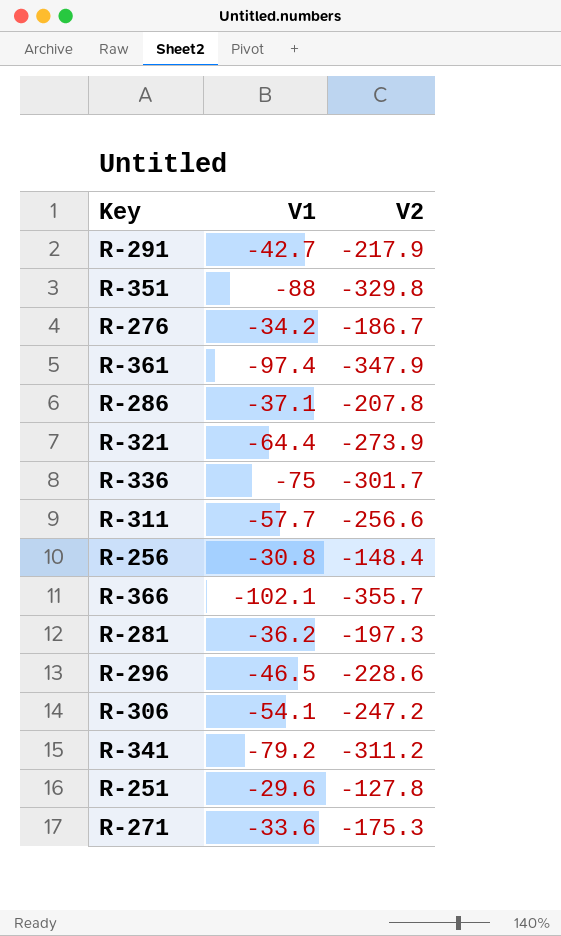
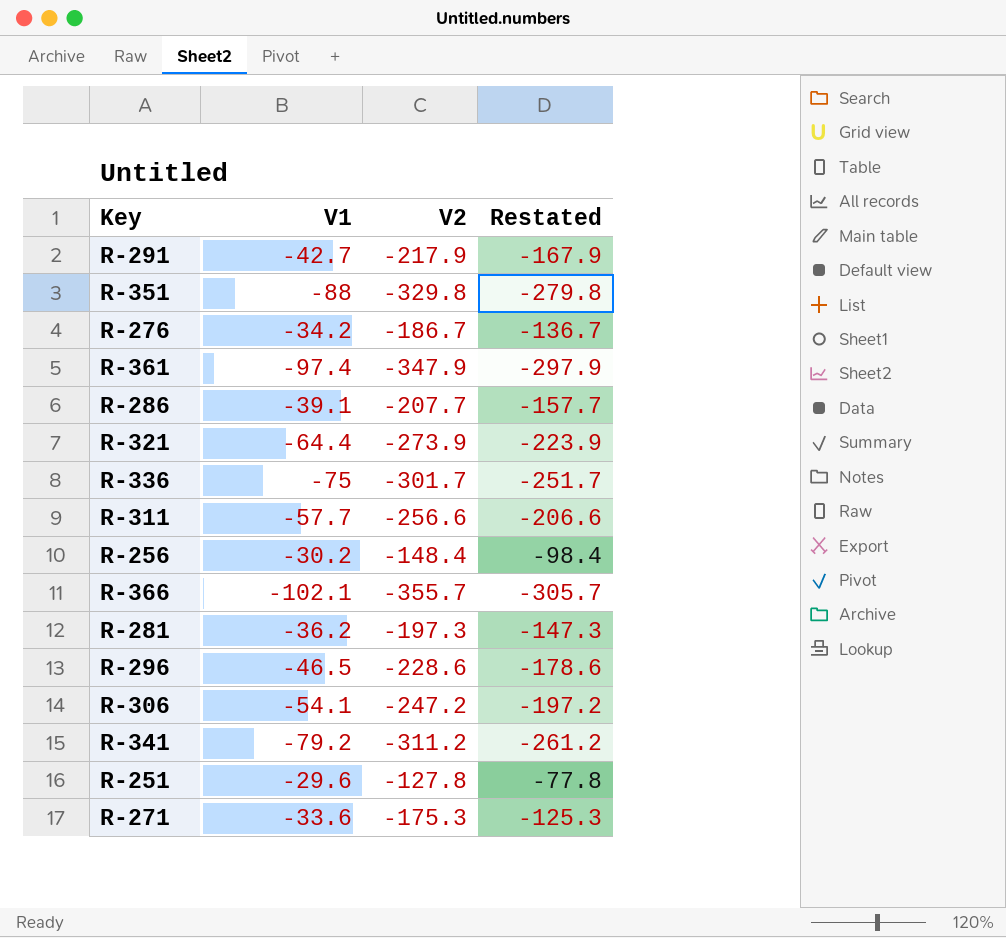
column Restated | formula: none -> [V2] + 50
R-286 | V1: -37.1 -> -39.1
R-286 | V2: -207.8 -> -207.7
R-256 | V1: -30.8 -> -30.2

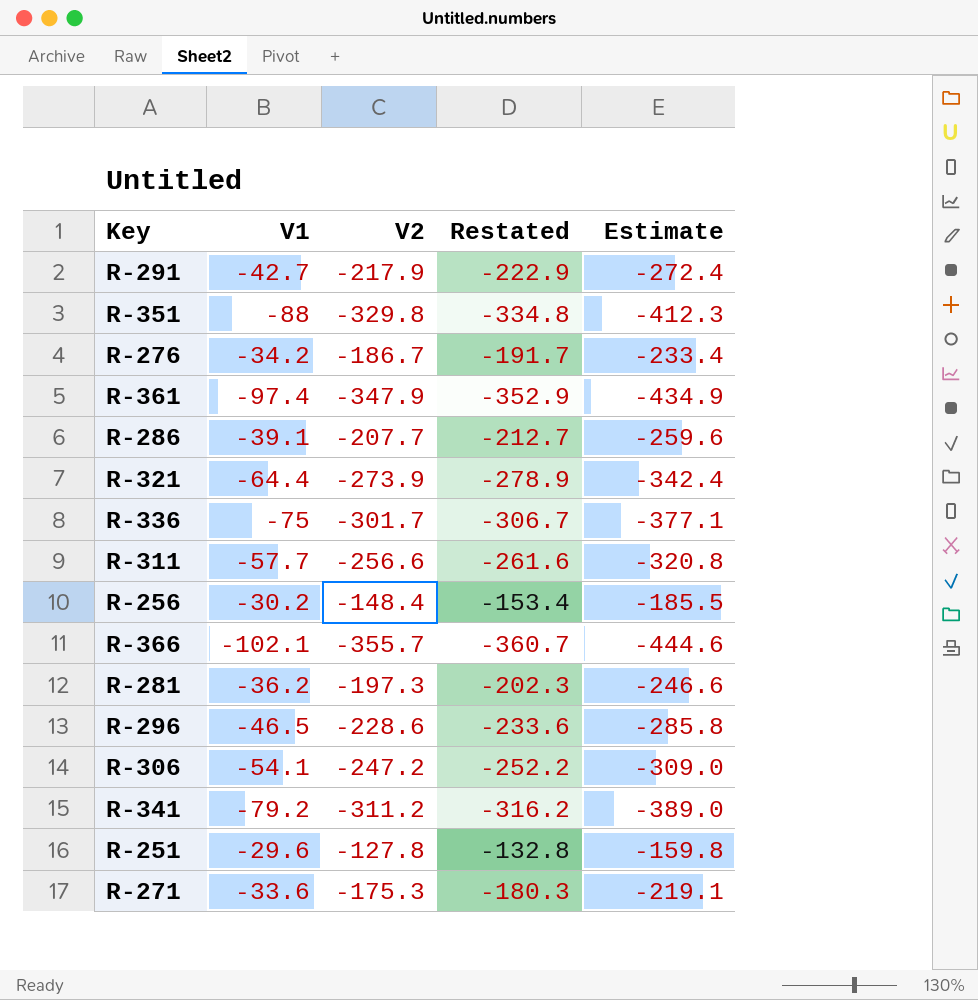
column Restated | formula: [V2] + 50 -> [V2] - 5
column Estimate | formula: none -> [V2] * 1.25

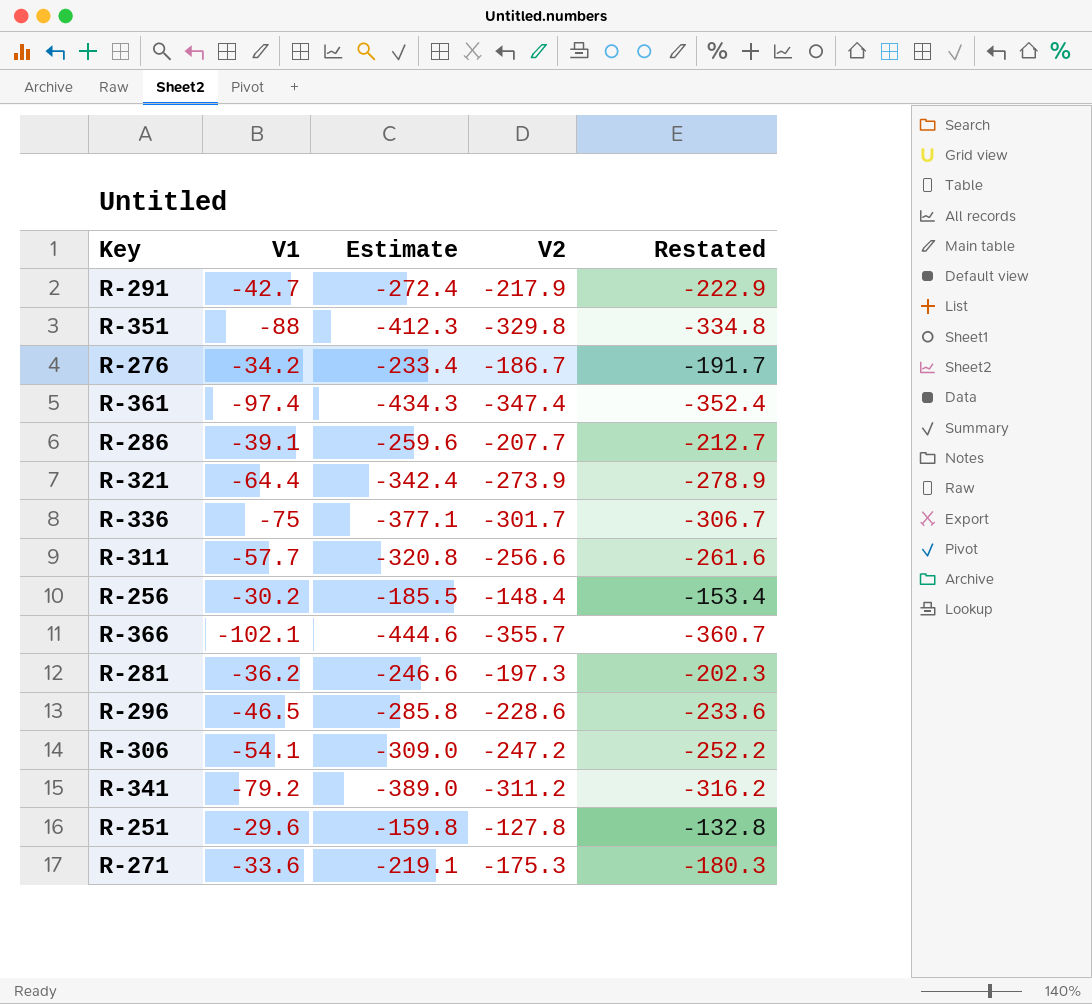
column Estimate | position: 5 -> 3
R-361 | Estimate: -434.9 -> -434.3
R-361 | V2: -347.9 -> -347.4
R-361 | Restated: -352.9 -> -352.4

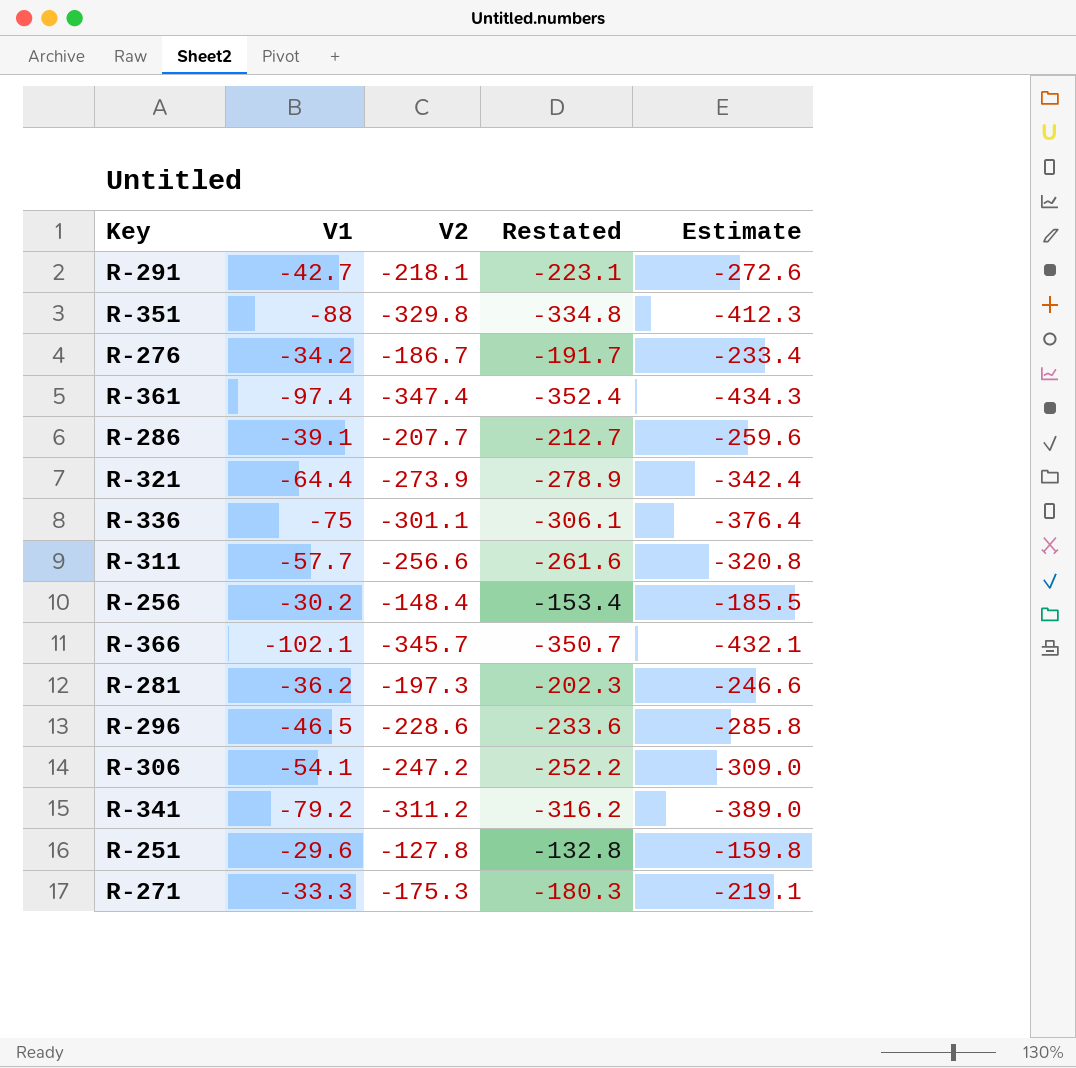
column Estimate | position: 3 -> 5
R-291 | V2: -217.9 -> -218.1
R-291 | Restated: -222.9 -> -223.1
R-291 | Estimate: -272.4 -> -272.6
R-336 | V2: -301.7 -> -301.1
R-336 | Restated: -306.7 -> -306.1
R-336 | Estimate: -377.1 -> -376.4
R-366 | V2: -355.7 -> -345.7
R-366 | Restated: -360.7 -> -350.7
R-366 | Estimate: -444.6 -> -432.1
R-271 | V1: -33.6 -> -33.3

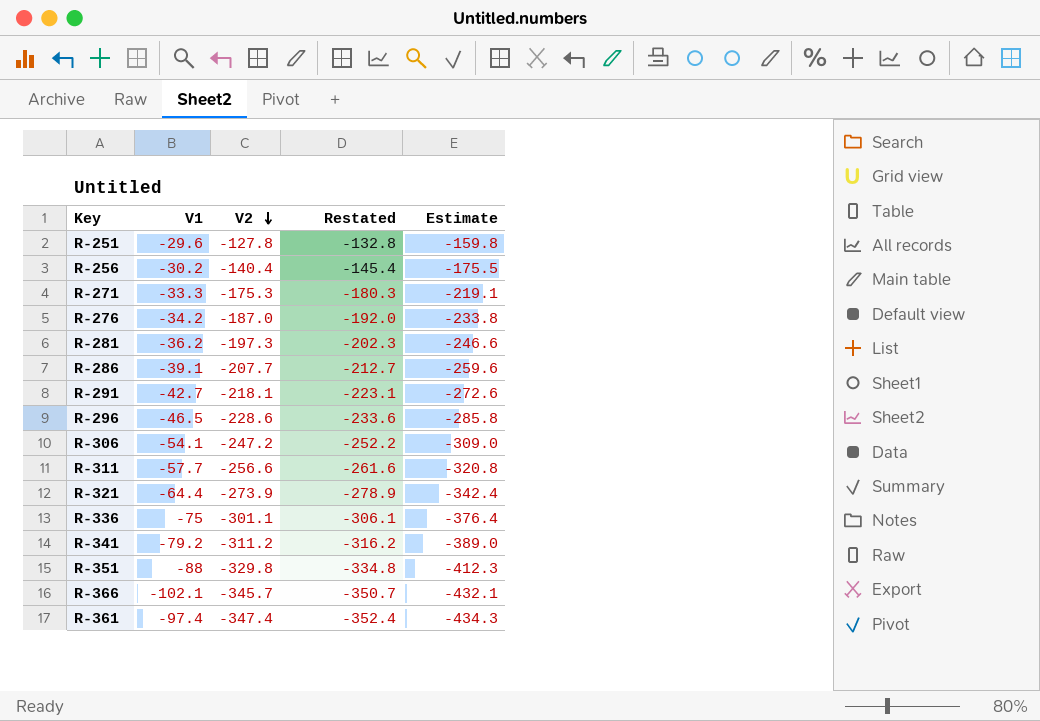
row order: none -> V2 descending
R-256 | V2: -148.4 -> -140.4
R-256 | Restated: -153.4 -> -145.4
R-256 | Estimate: -185.5 -> -175.5
R-276 | V2: -186.7 -> -187.0
R-276 | Restated: -191.7 -> -192.0
R-276 | Estimate: -233.4 -> -233.8

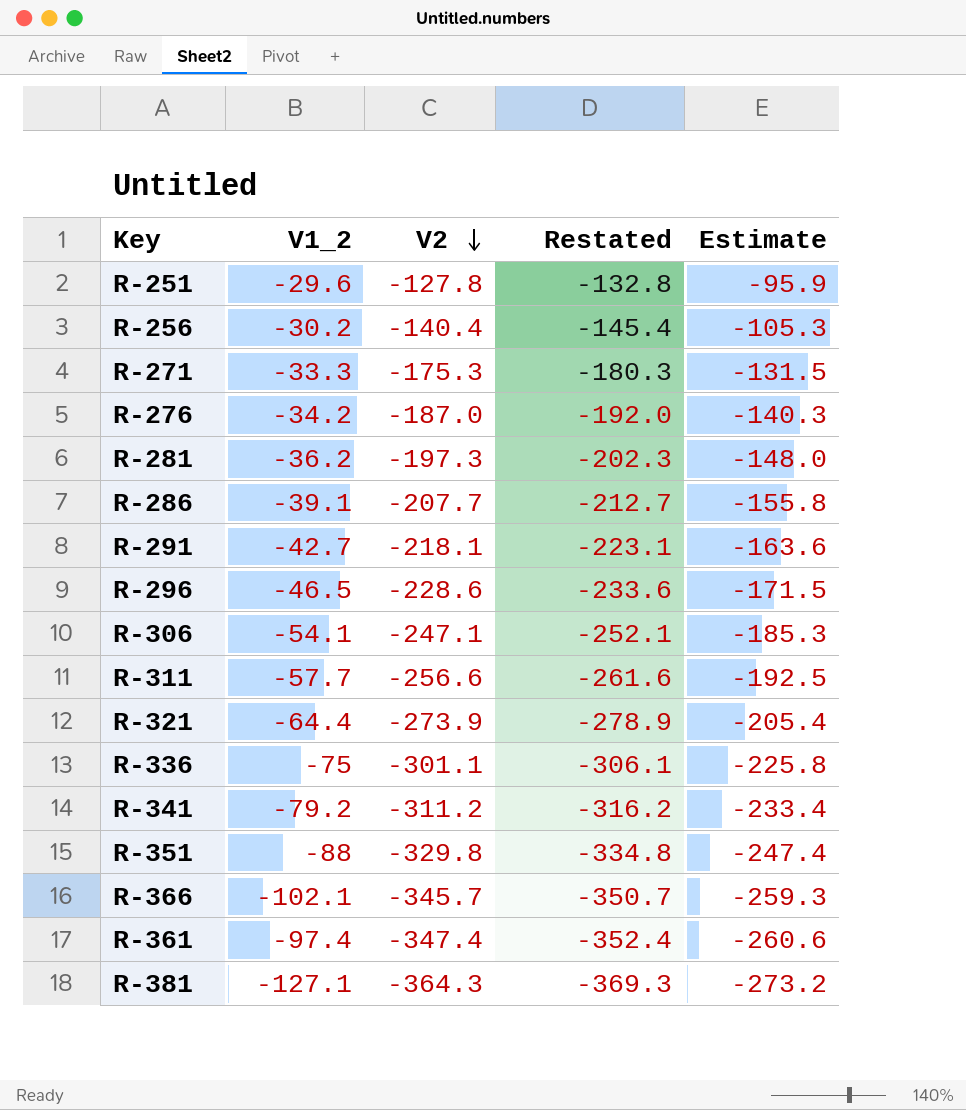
column name: V1 -> V1_2
column Estimate | formula: [V2] * 1.25 -> [V2] * 0.75
R-306 | V2: -247.2 -> -247.1
R-306 | Restated: -252.2 -> -252.1
row R-381: none -> -127.1 | -364.3 | -369.3 | -273.2

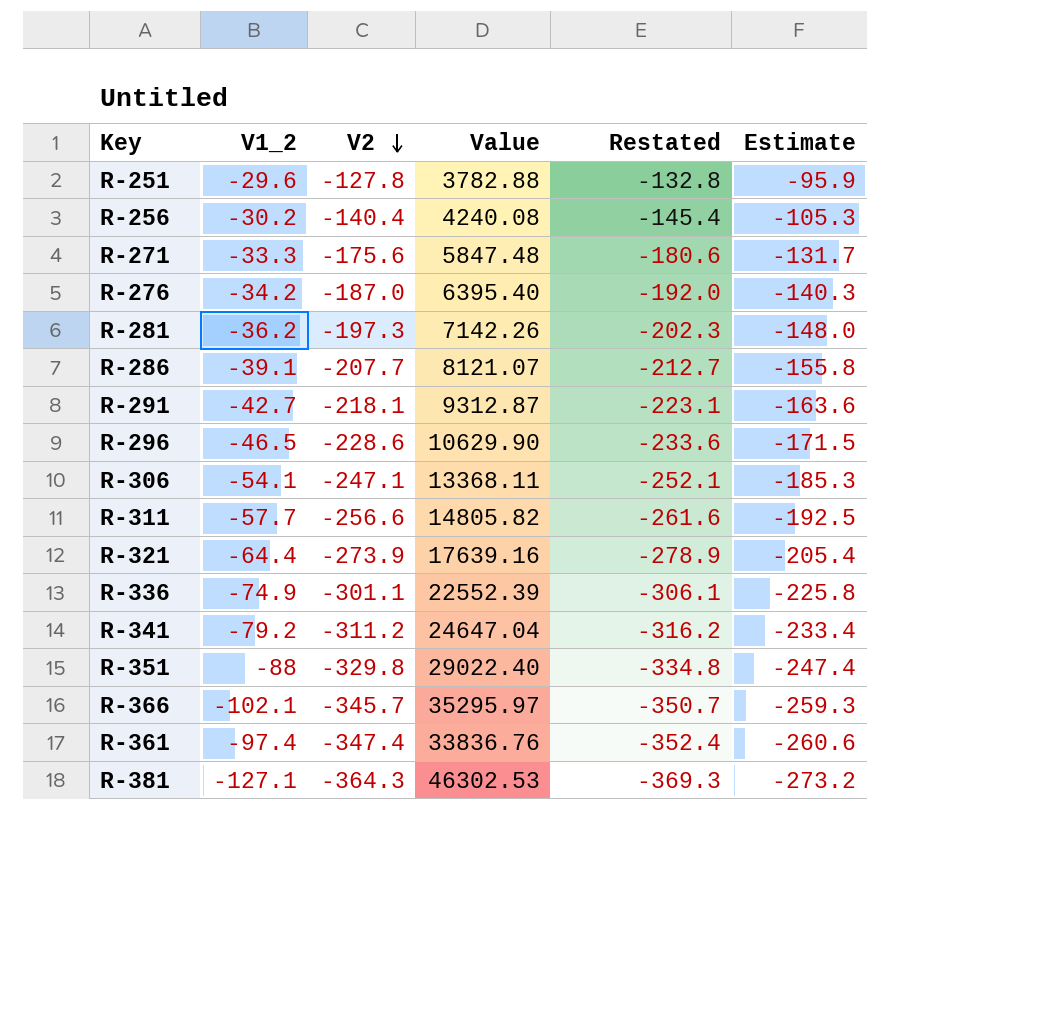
column Value | formula: none -> [V1_2] * [V2]
R-271 | V2: -175.3 -> -175.6
R-271 | Restated: -180.3 -> -180.6
R-271 | Estimate: -131.5 -> -131.7
R-336 | V1_2: -75 -> -74.9

